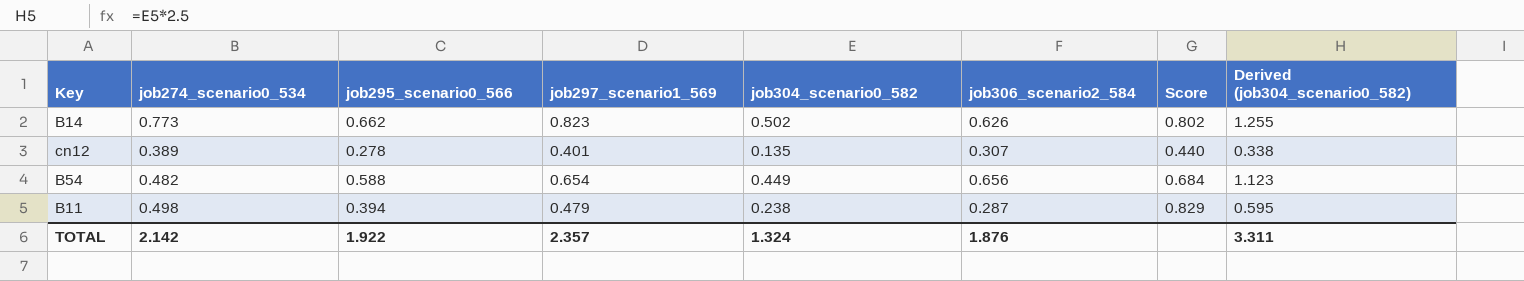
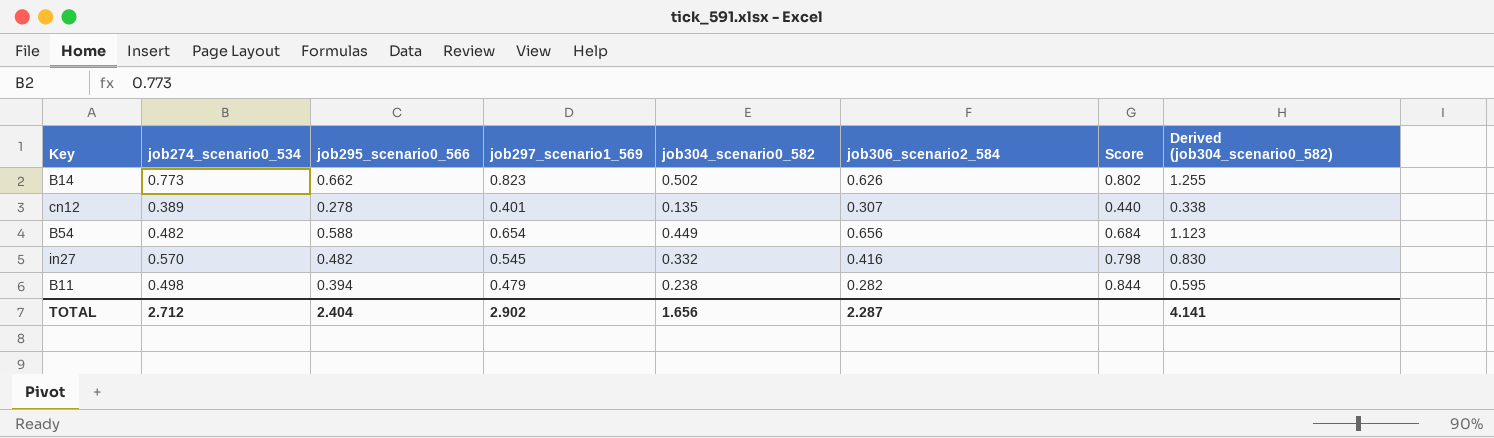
row in27: none -> 0.570 | 0.482 | 0.545 | 0.332 | 0.416 | 0.798 | 0.830
B11 | job306_scenario2_584: 0.287 -> 0.282
B11 | Score: 0.829 -> 0.844
TOTAL | job274_scenario0_534: 2.142 -> 2.712
TOTAL | job295_scenario0_566: 1.922 -> 2.404
TOTAL | job297_scenario1_569: 2.357 -> 2.902
TOTAL | job304_scenario0_582: 1.324 -> 1.656
TOTAL | job306_scenario2_584: 1.876 -> 2.287
TOTAL | Derived (job304_scenario0_582): 3.311 -> 4.141

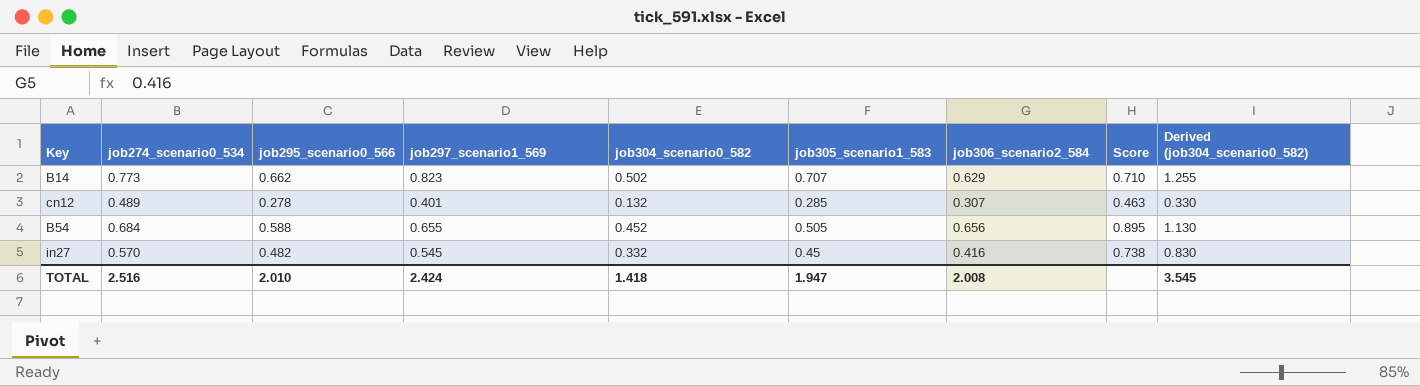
column job305_scenario1_583 | position: none -> 6
column Score | formula: [job304_scenario0_582] / [job306_scenario2_584] -> [job304_scenario0_582] / [job305_scenario1_583]
row B11: 0.498 | 0.394 | 0.479 | 0.238 | 0.282 | 0.844 | 0.595 -> none
B14 | job306_scenario2_584: 0.626 -> 0.629
cn12 | job274_scenario0_534: 0.389 -> 0.489
cn12 | job304_scenario0_582: 0.135 -> 0.132
cn12 | Derived (job304_scenario0_582): 0.338 -> 0.330
B54 | job274_scenario0_534: 0.482 -> 0.684
B54 | job297_scenario1_569: 0.654 -> 0.655
B54 | job304_scenario0_582: 0.449 -> 0.452
B54 | Derived (job304_scenario0_582): 1.123 -> 1.130
TOTAL | job274_scenario0_534: 2.712 -> 2.516
TOTAL | job295_scenario0_566: 2.404 -> 2.010
TOTAL | job297_scenario1_569: 2.902 -> 2.424
TOTAL | job304_scenario0_582: 1.656 -> 1.418
TOTAL | job306_scenario2_584: 2.287 -> 2.008
TOTAL | Derived (job304_scenario0_582): 4.141 -> 3.545

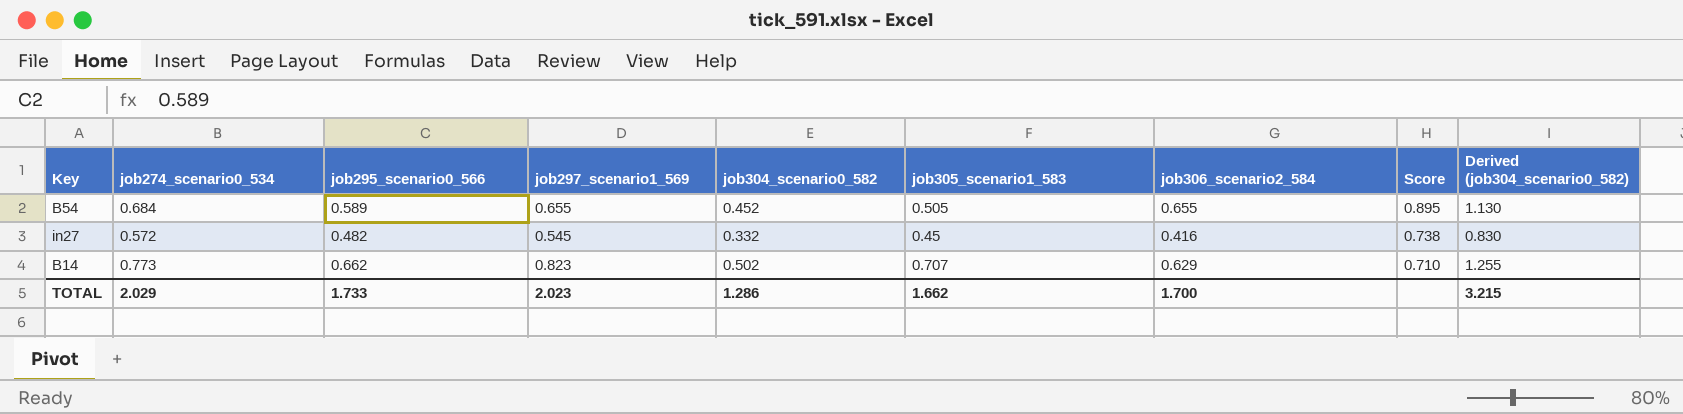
row order: none -> Score descending
row cn12: 0.489 | 0.278 | 0.401 | 0.132 | 0.285 | 0.307 | 0.463 | 0.330 -> none
B54 | job295_scenario0_566: 0.588 -> 0.589
B54 | job306_scenario2_584: 0.656 -> 0.655
in27 | job274_scenario0_534: 0.570 -> 0.572
TOTAL | job274_scenario0_534: 2.516 -> 2.029
TOTAL | job295_scenario0_566: 2.010 -> 1.733
TOTAL | job297_scenario1_569: 2.424 -> 2.023
TOTAL | job304_scenario0_582: 1.418 -> 1.286
TOTAL | job305_scenario1_583: 1.947 -> 1.662
TOTAL | job306_scenario2_584: 2.008 -> 1.700
TOTAL | Derived (job304_scenario0_582): 3.545 -> 3.215

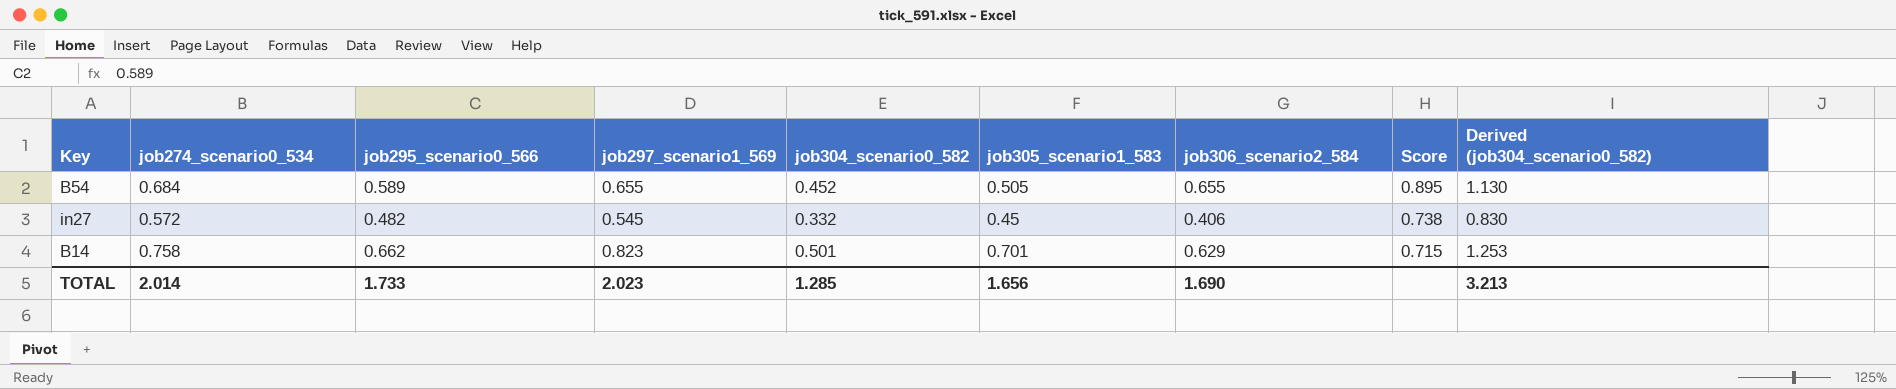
in27 | job306_scenario2_584: 0.416 -> 0.406
B14 | job274_scenario0_534: 0.773 -> 0.758
B14 | job304_scenario0_582: 0.502 -> 0.501
B14 | job305_scenario1_583: 0.707 -> 0.701
B14 | Score: 0.710 -> 0.715
B14 | Derived (job304_scenario0_582): 1.255 -> 1.253
TOTAL | job274_scenario0_534: 2.029 -> 2.014
TOTAL | job304_scenario0_582: 1.286 -> 1.285
TOTAL | job305_scenario1_583: 1.662 -> 1.656
TOTAL | job306_scenario2_584: 1.700 -> 1.690
TOTAL | Derived (job304_scenario0_582): 3.215 -> 3.213

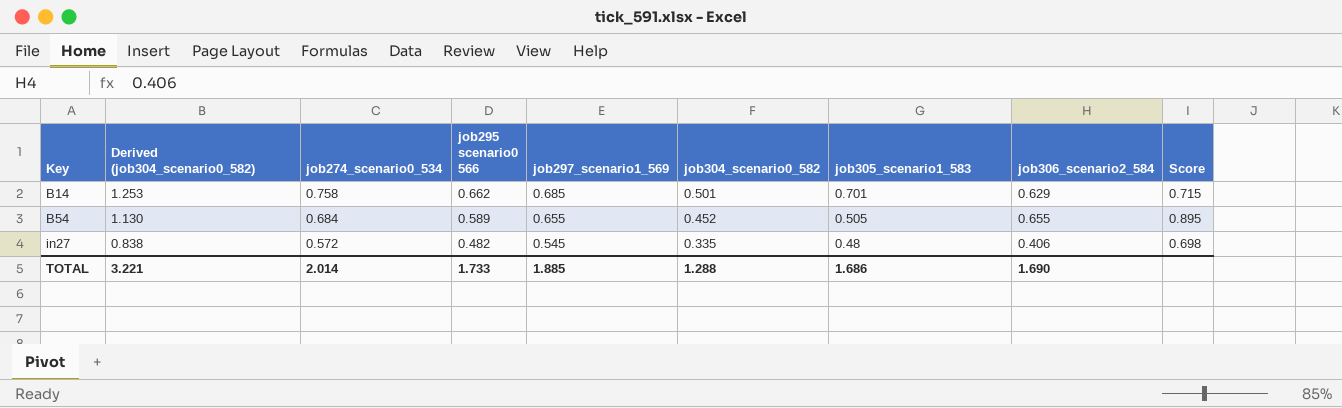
row order: Score descending -> Key ascending
column Derived (job304_scenario0_582) | position: 9 -> 2
column name: job295_scenario0_566 -> job295 scenario0 566
B14 | job297_scenario1_569: 0.823 -> 0.685
in27 | Derived (job304_scenario0_582): 0.830 -> 0.838
in27 | job304_scenario0_582: 0.332 -> 0.335
in27 | job305_scenario1_583: 0.45 -> 0.48
in27 | Score: 0.738 -> 0.698
TOTAL | Derived (job304_scenario0_582): 3.213 -> 3.221
TOTAL | job297_scenario1_569: 2.023 -> 1.885
TOTAL | job304_scenario0_582: 1.285 -> 1.288
TOTAL | job305_scenario1_583: 1.656 -> 1.686

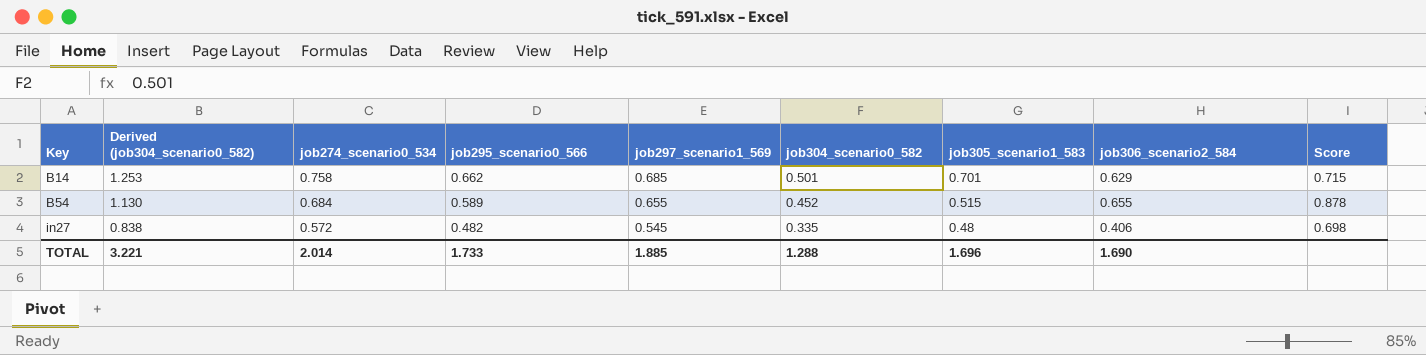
column name: job295 scenario0 566 -> job295_scenario0_566
B54 | job305_scenario1_583: 0.505 -> 0.515
B54 | Score: 0.895 -> 0.878
TOTAL | job305_scenario1_583: 1.686 -> 1.696

